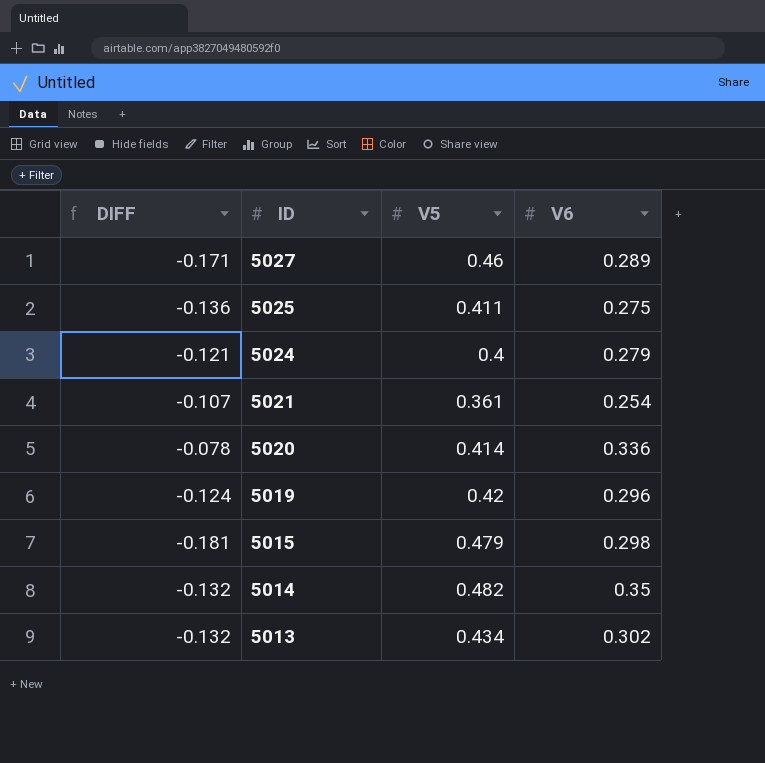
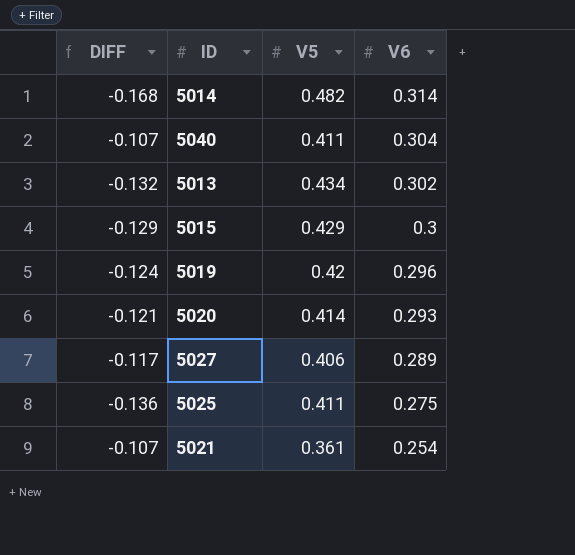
row order: ID descending -> V6 descending
row 5024: -0.121 | 0.4 | 0.279 -> none
5014 | DIFF: -0.132 -> -0.168
5014 | V6: 0.35 -> 0.314
row 5040: none -> -0.107 | 0.411 | 0.304
5015 | DIFF: -0.181 -> -0.129
5015 | V5: 0.479 -> 0.429
5015 | V6: 0.298 -> 0.3
5020 | DIFF: -0.078 -> -0.121
5020 | V6: 0.336 -> 0.293
5027 | DIFF: -0.171 -> -0.117
5027 | V5: 0.46 -> 0.406

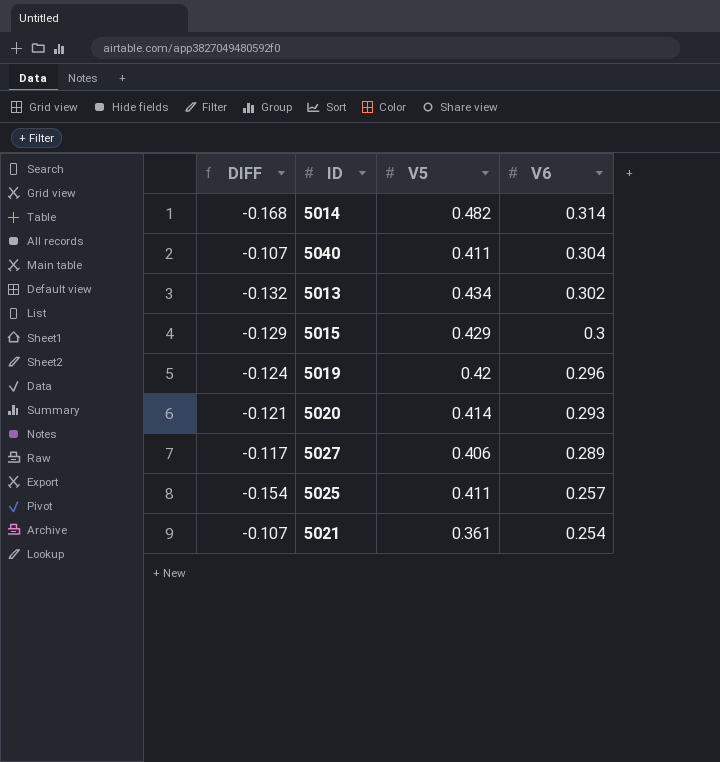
5025 | DIFF: -0.136 -> -0.154
5025 | V6: 0.275 -> 0.257

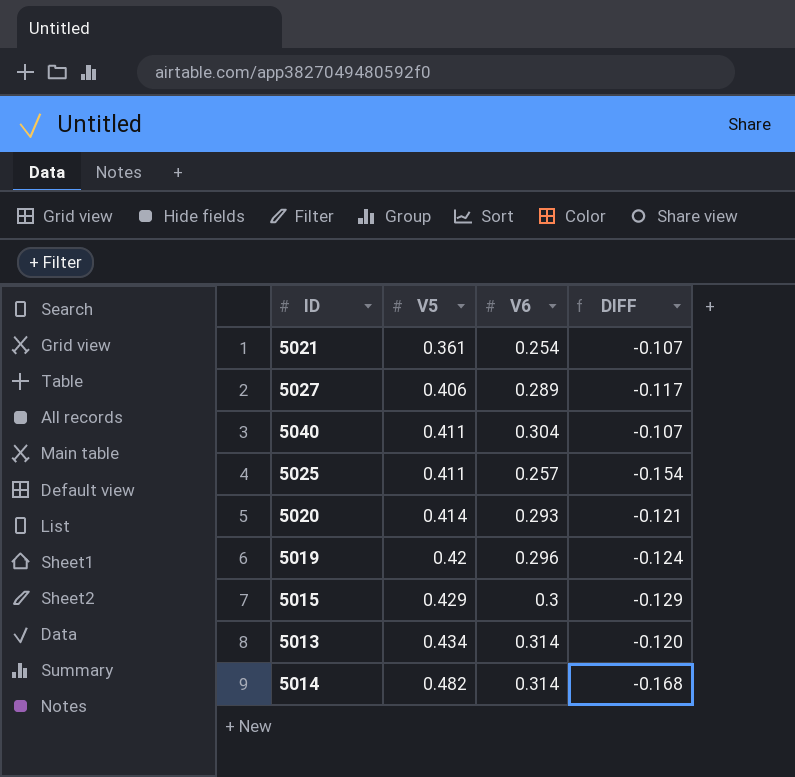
row order: V6 descending -> V5 ascending
column DIFF | position: 1 -> 4
5013 | V6: 0.302 -> 0.314
5013 | DIFF: -0.132 -> -0.120

